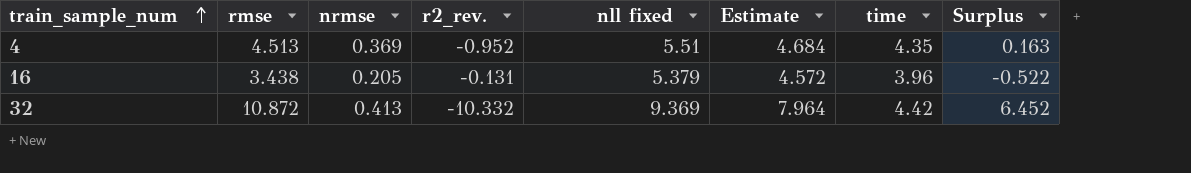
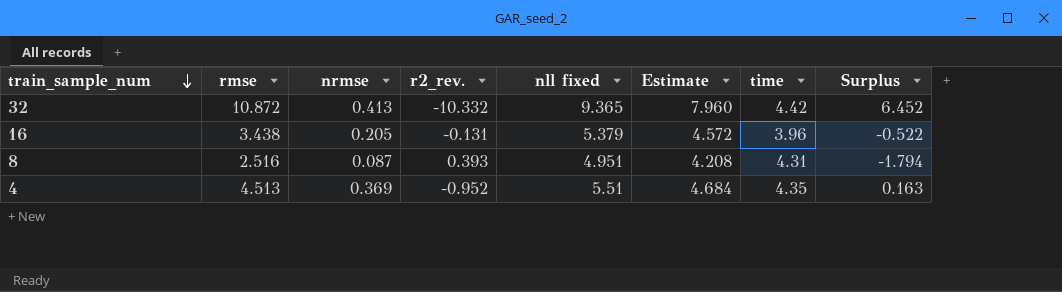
row order: train_sample_num ascending -> train_sample_num descending
32 | nll fixed: 9.369 -> 9.365
32 | Estimate: 7.964 -> 7.960
row 8: none -> 2.516 | 0.087 | 0.393 | 4.951 | 4.208 | 4.31 | -1.794

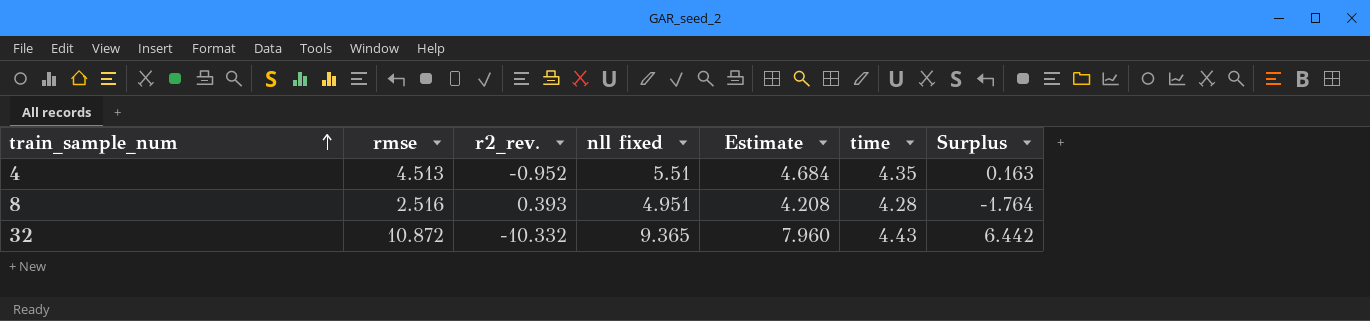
row order: train_sample_num descending -> train_sample_num ascending
column nrmse | position: 3 -> none
row 16: 3.438 | 0.205 | -0.131 | 5.379 | 4.572 | 3.96 | -0.522 -> none
8 | time: 4.31 -> 4.28
8 | Surplus: -1.794 -> -1.764
32 | time: 4.42 -> 4.43
32 | Surplus: 6.452 -> 6.442

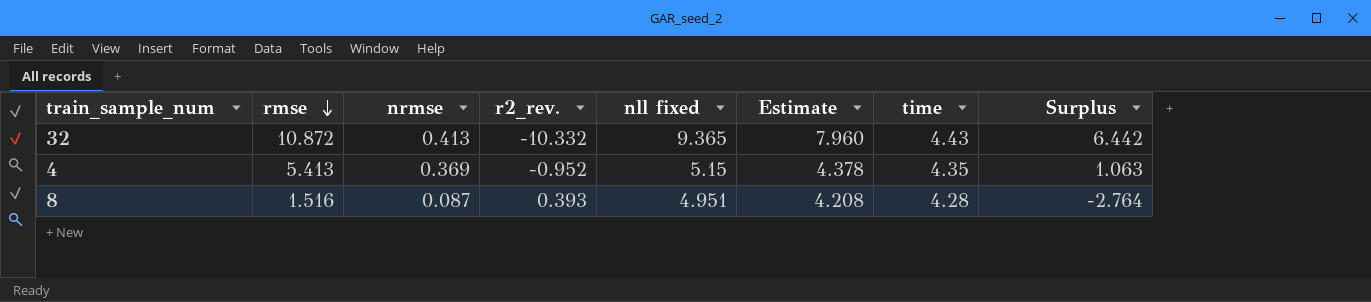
row order: train_sample_num ascending -> rmse descending
column nrmse | position: none -> 3
4 | rmse: 4.513 -> 5.413
4 | nll fixed: 5.51 -> 5.15
4 | Estimate: 4.684 -> 4.378
4 | Surplus: 0.163 -> 1.063
8 | rmse: 2.516 -> 1.516
8 | Surplus: -1.764 -> -2.764

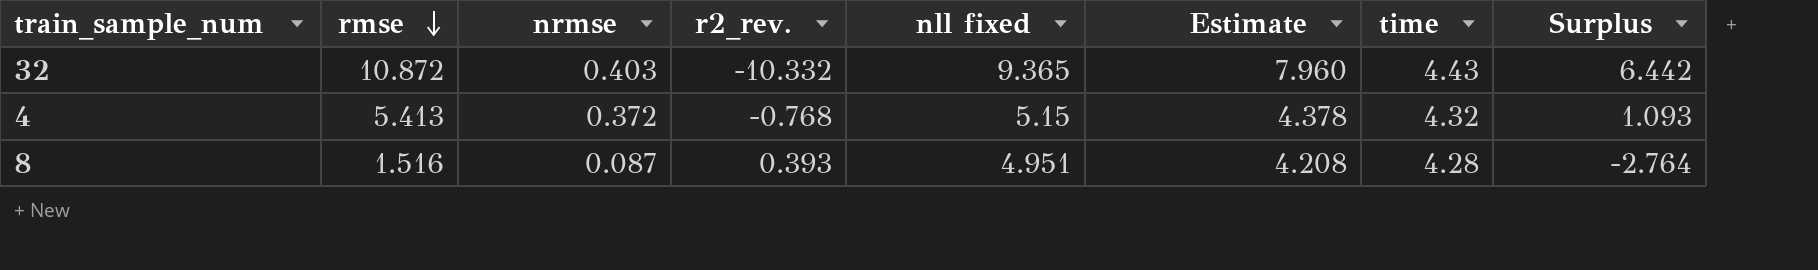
32 | nrmse: 0.413 -> 0.403
4 | nrmse: 0.369 -> 0.372
4 | r2_rev.: -0.952 -> -0.768
4 | time: 4.35 -> 4.32
4 | Surplus: 1.063 -> 1.093

